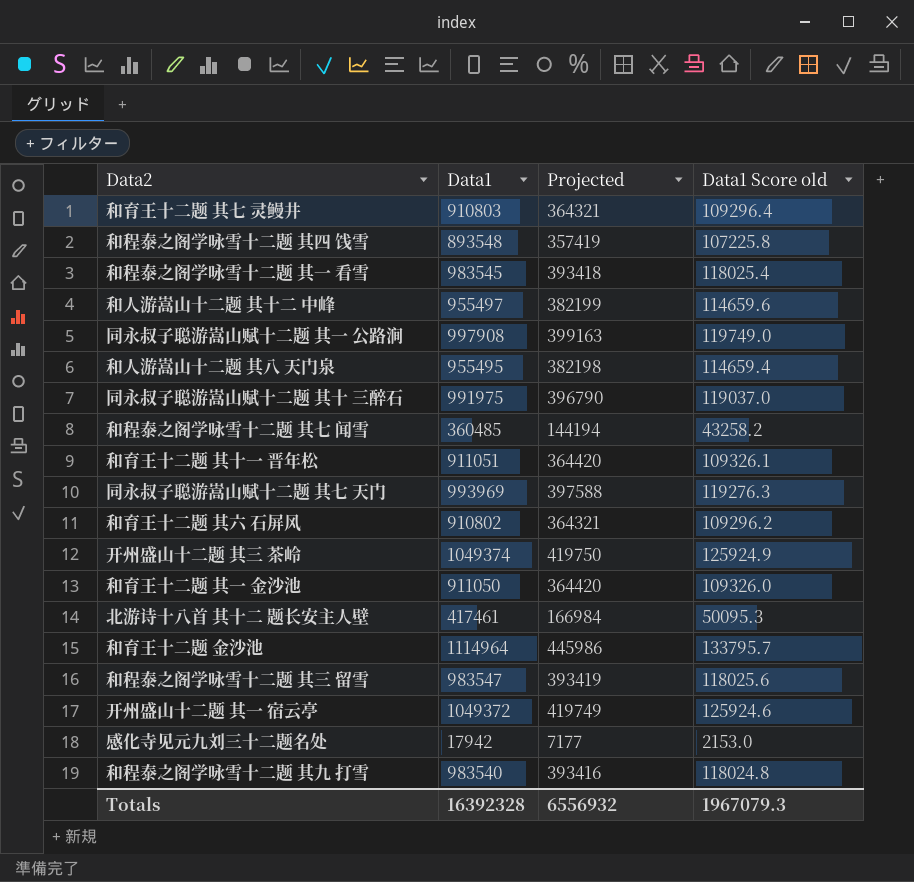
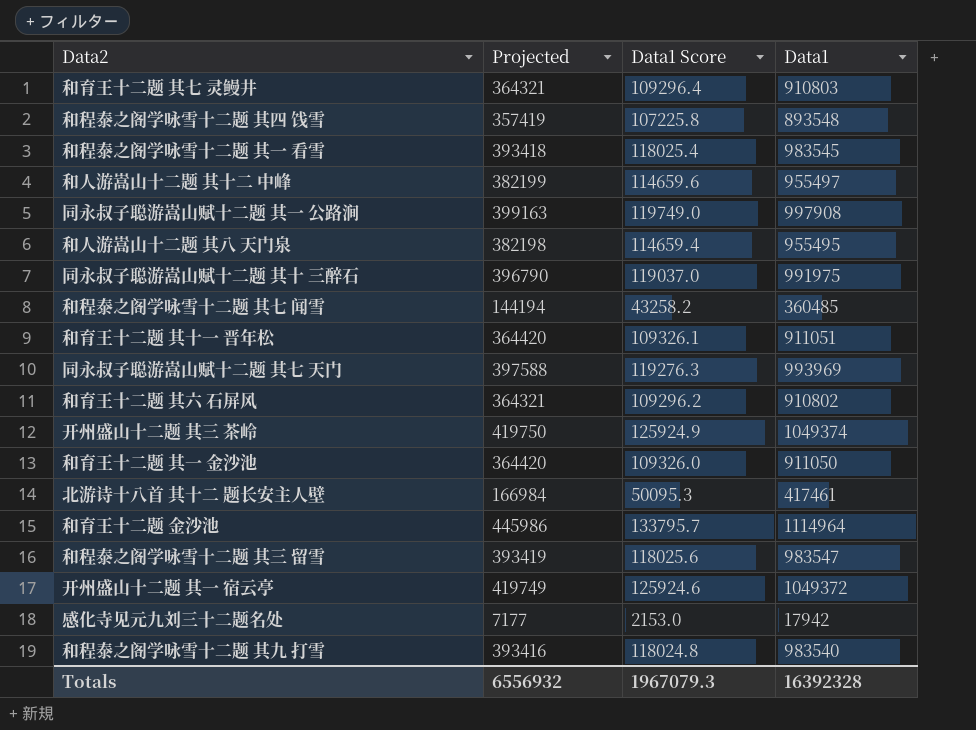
column name: Data1 Score old -> Data1 Score
column Data1 | position: 2 -> 4

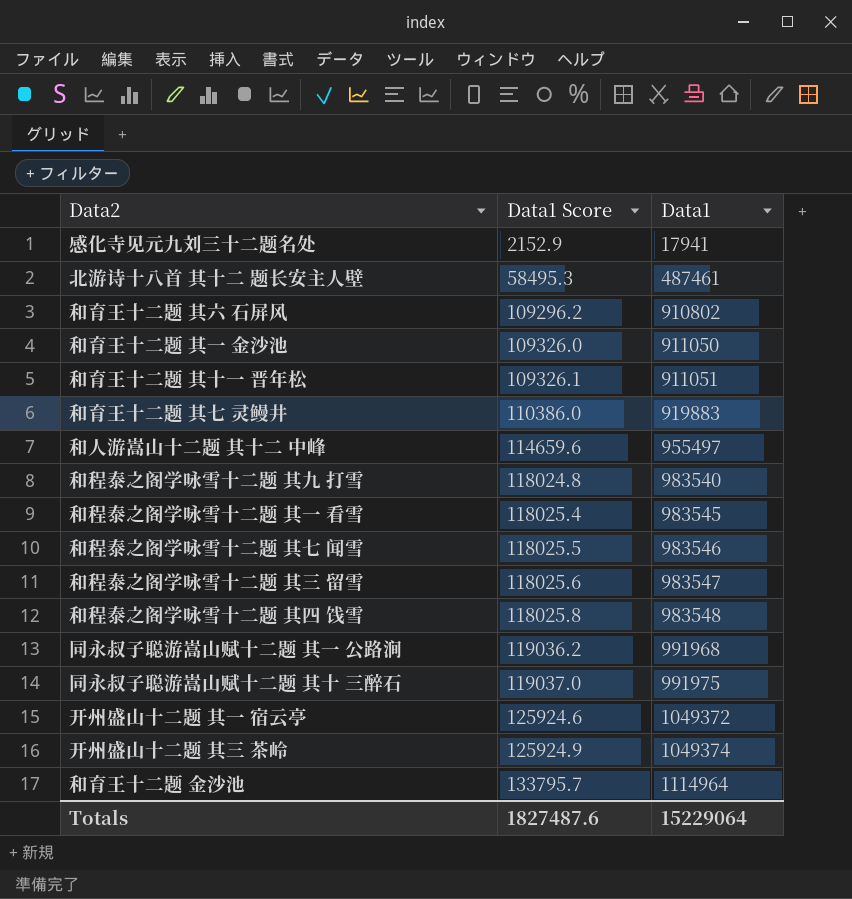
row order: none -> Data1 Score ascending
column Projected | formula: [Data1] * 0.4 -> none
row 和人游嵩山十二题 其八 天门泉: 382198 | 114659.4 | 955495 -> none
row 同永叔子聪游嵩山赋十二题 其七 天门: 397588 | 119276.3 | 993969 -> none
感化寺见元九刘三十二题名处 | Data1 Score: 2153.0 -> 2152.9
感化寺见元九刘三十二题名处 | Data1: 17942 -> 17941
北游诗十八首 其十二 题长安主人壁 | Data1 Score: 50095.3 -> 58495.3
北游诗十八首 其十二 题长安主人壁 | Data1: 417461 -> 487461
和育王十二题 其七 灵鳗井 | Data1 Score: 109296.4 -> 110386.0
和育王十二题 其七 灵鳗井 | Data1: 910803 -> 919883
和程泰之阁学咏雪十二题 其七 闻雪 | Data1 Score: 43258.2 -> 118025.5
和程泰之阁学咏雪十二题 其七 闻雪 | Data1: 360485 -> 983546
和程泰之阁学咏雪十二题 其四 饯雪 | Data1 Score: 107225.8 -> 118025.8
和程泰之阁学咏雪十二题 其四 饯雪 | Data1: 893548 -> 983548
同永叔子聪游嵩山赋十二题 其一 公路涧 | Data1 Score: 119749.0 -> 119036.2
同永叔子聪游嵩山赋十二题 其一 公路涧 | Data1: 997908 -> 991968
Totals | Data1 Score: 1967079.3 -> 1827487.6
Totals | Data1: 16392328 -> 15229064

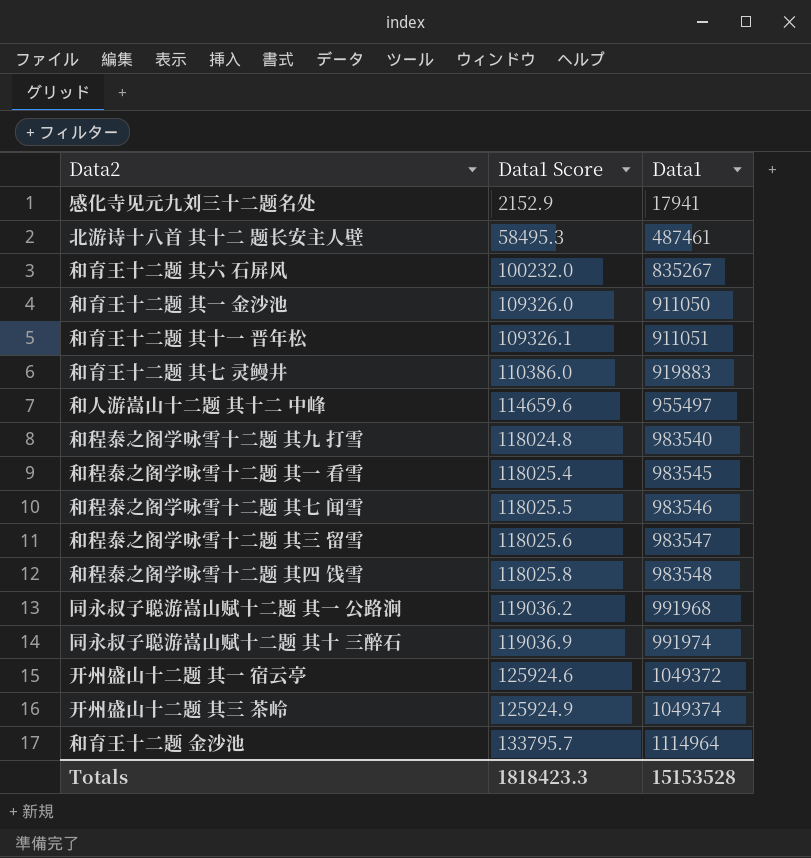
和育王十二题 其六 石屏风 | Data1 Score: 109296.2 -> 100232.0
和育王十二题 其六 石屏风 | Data1: 910802 -> 835267
同永叔子聪游嵩山赋十二题 其十 三醉石 | Data1 Score: 119037.0 -> 119036.9
同永叔子聪游嵩山赋十二题 其十 三醉石 | Data1: 991975 -> 991974
Totals | Data1 Score: 1827487.6 -> 1818423.3
Totals | Data1: 15229064 -> 15153528

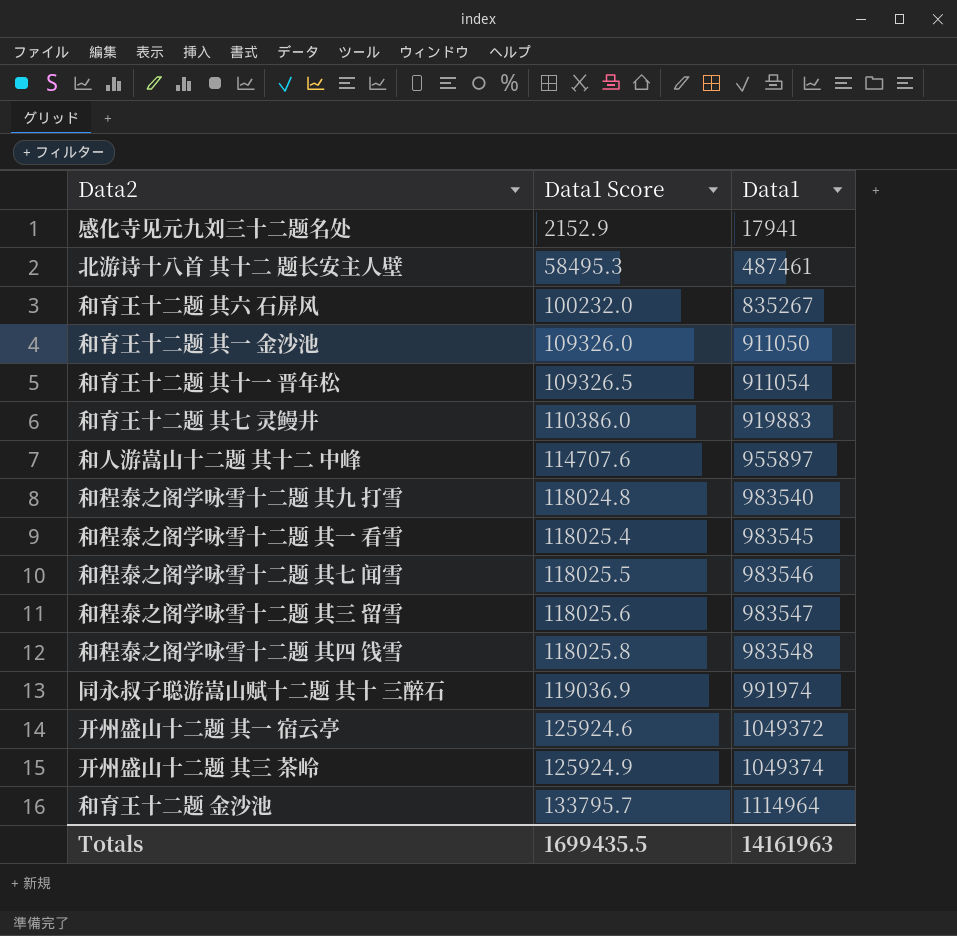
row 同永叔子聪游嵩山赋十二题 其一 公路涧: 119036.2 | 991968 -> none
和育王十二题 其十一 晋年松 | Data1 Score: 109326.1 -> 109326.5
和育王十二题 其十一 晋年松 | Data1: 911051 -> 911054
和人游嵩山十二题 其十二 中峰 | Data1 Score: 114659.6 -> 114707.6
和人游嵩山十二题 其十二 中峰 | Data1: 955497 -> 955897
Totals | Data1 Score: 1818423.3 -> 1699435.5
Totals | Data1: 15153528 -> 14161963

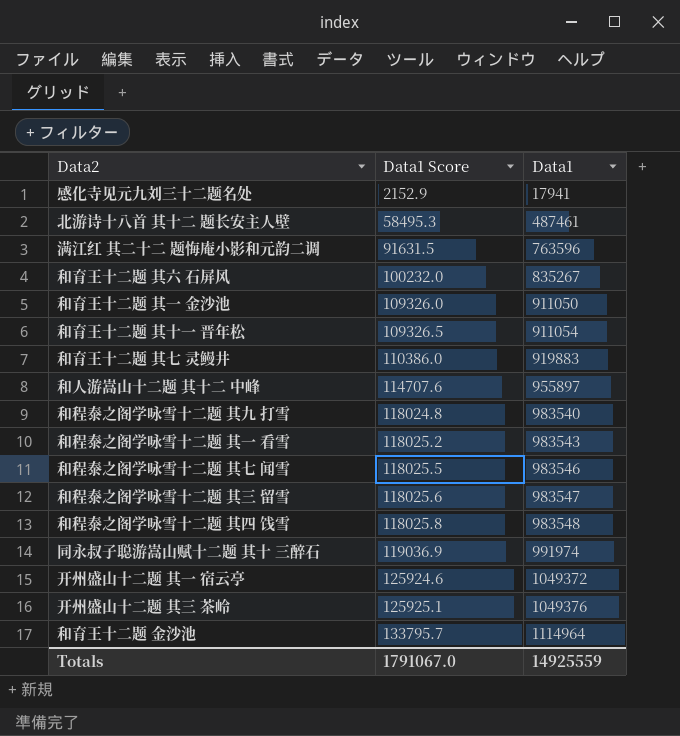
row 满江红 其二十二 题悔庵小影和元韵二调: none -> 91631.5 | 763596
和程泰之阁学咏雪十二题 其一 看雪 | Data1 Score: 118025.4 -> 118025.2
和程泰之阁学咏雪十二题 其一 看雪 | Data1: 983545 -> 983543
开州盛山十二题 其三 茶岭 | Data1 Score: 125924.9 -> 125925.1
开州盛山十二题 其三 茶岭 | Data1: 1049374 -> 1049376
Totals | Data1 Score: 1699435.5 -> 1791067.0
Totals | Data1: 14161963 -> 14925559

